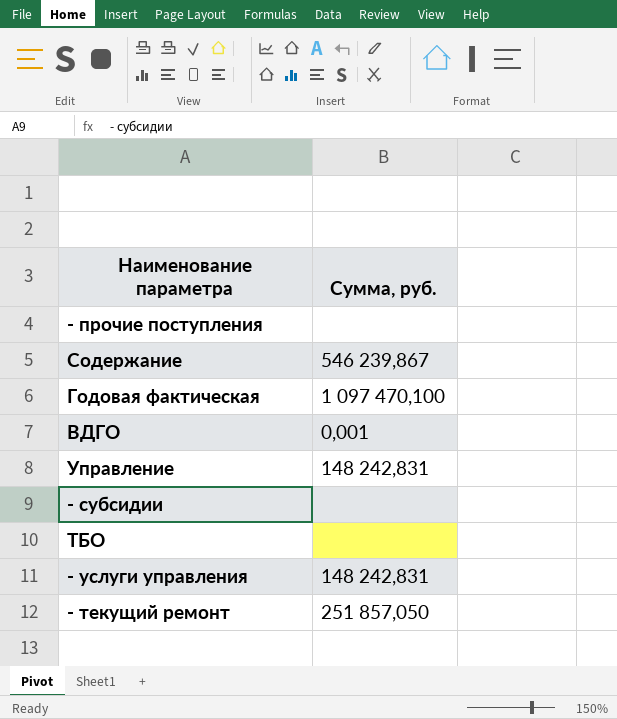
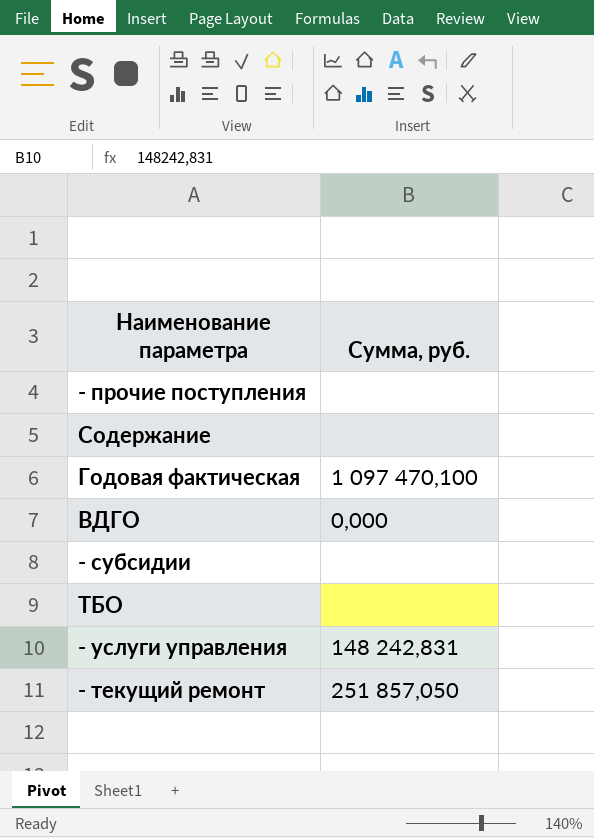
row Управление: 148 242,831 -> none
Содержание | Сумма, руб.: 546 239,867 -> none
ВДГО | Сумма, руб.: 0,001 -> 0,000

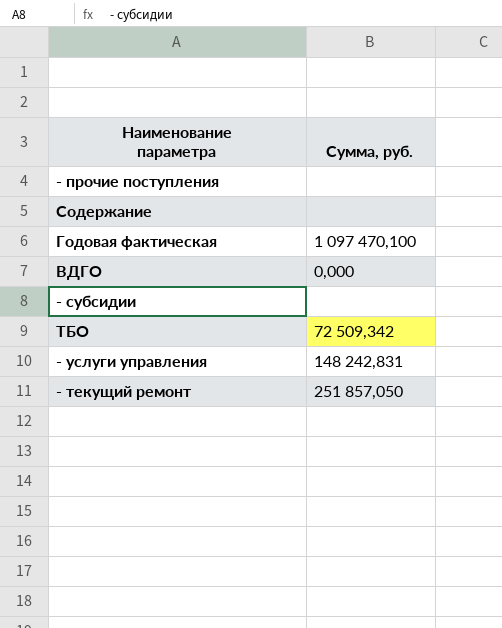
ТБО | Сумма, руб.: none -> 72 509,342

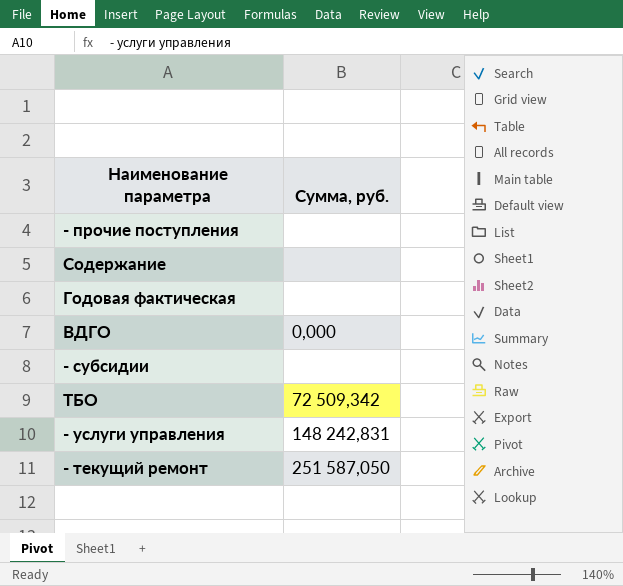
Годовая фактическая | Сумма, руб.: 1 097 470,100 -> none
- текущий ремонт | Сумма, руб.: 251 857,050 -> 251 587,050

